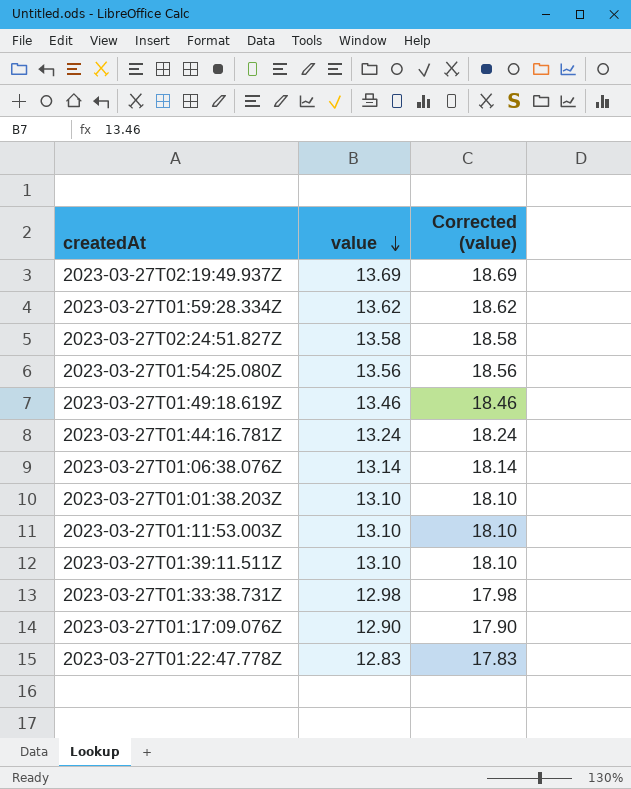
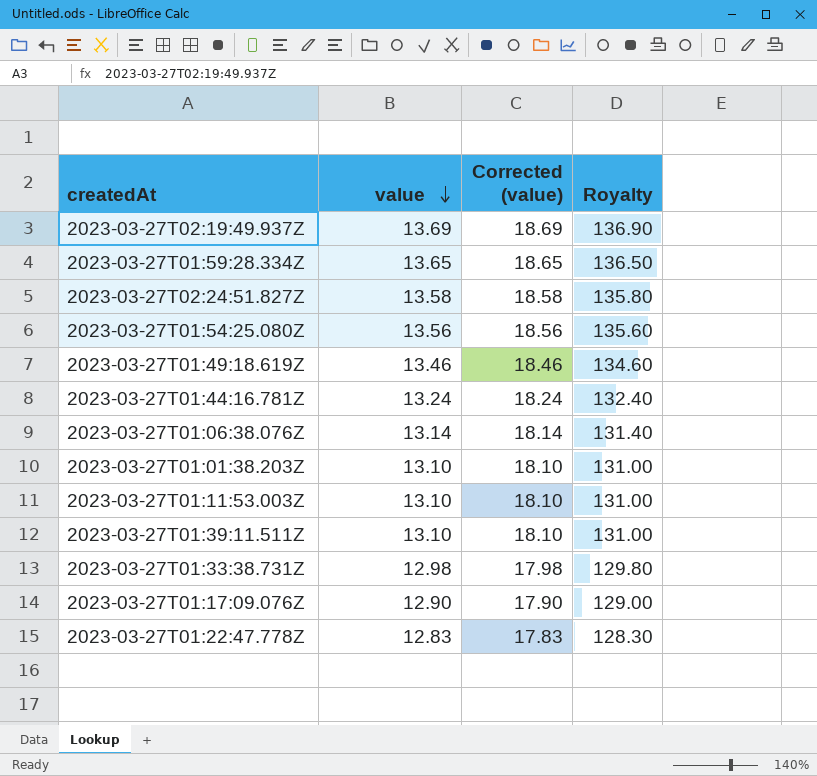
column Royalty | formula: none -> [value] * 10
2023-03-27T01:59:28.334Z | value: 13.62 -> 13.65
2023-03-27T01:59:28.334Z | Corrected (value): 18.62 -> 18.65

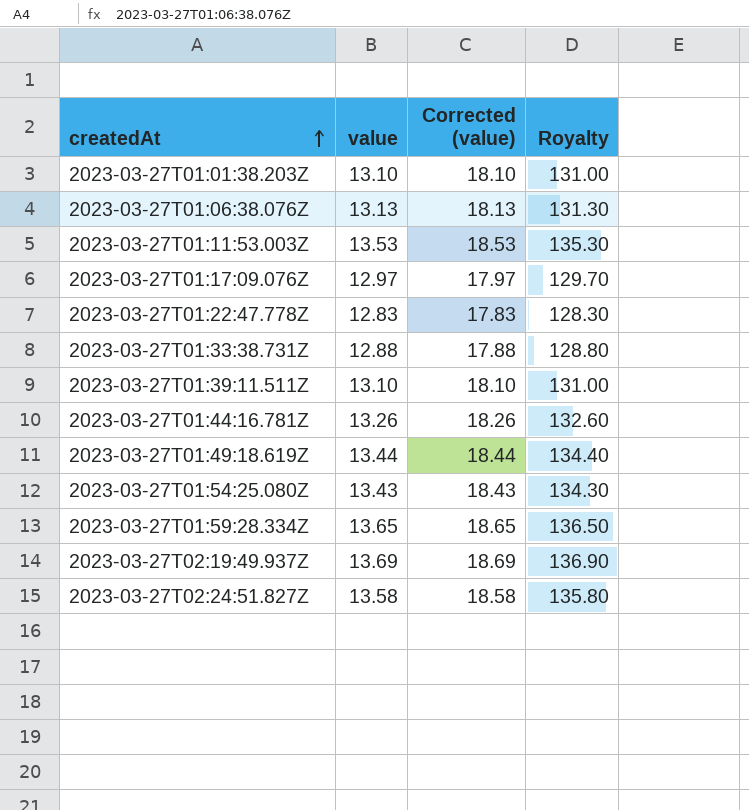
row order: value descending -> createdAt ascending
2023-03-27T01:06:38.076Z | value: 13.14 -> 13.13
2023-03-27T01:06:38.076Z | Corrected (value): 18.14 -> 18.13
2023-03-27T01:06:38.076Z | Royalty: 131.40 -> 131.30
2023-03-27T01:11:53.003Z | value: 13.10 -> 13.53
2023-03-27T01:11:53.003Z | Corrected (value): 18.10 -> 18.53
2023-03-27T01:11:53.003Z | Royalty: 131.00 -> 135.30
2023-03-27T01:17:09.076Z | value: 12.90 -> 12.97
2023-03-27T01:17:09.076Z | Corrected (value): 17.90 -> 17.97
2023-03-27T01:17:09.076Z | Royalty: 129.00 -> 129.70
2023-03-27T01:33:38.731Z | value: 12.98 -> 12.88
2023-03-27T01:33:38.731Z | Corrected (value): 17.98 -> 17.88
2023-03-27T01:33:38.731Z | Royalty: 129.80 -> 128.80
2023-03-27T01:44:16.781Z | value: 13.24 -> 13.26
2023-03-27T01:44:16.781Z | Corrected (value): 18.24 -> 18.26
2023-03-27T01:44:16.781Z | Royalty: 132.40 -> 132.60
2023-03-27T01:49:18.619Z | value: 13.46 -> 13.44
2023-03-27T01:49:18.619Z | Corrected (value): 18.46 -> 18.44
2023-03-27T01:49:18.619Z | Royalty: 134.60 -> 134.40
2023-03-27T01:54:25.080Z | value: 13.56 -> 13.43
2023-03-27T01:54:25.080Z | Corrected (value): 18.56 -> 18.43
2023-03-27T01:54:25.080Z | Royalty: 135.60 -> 134.30

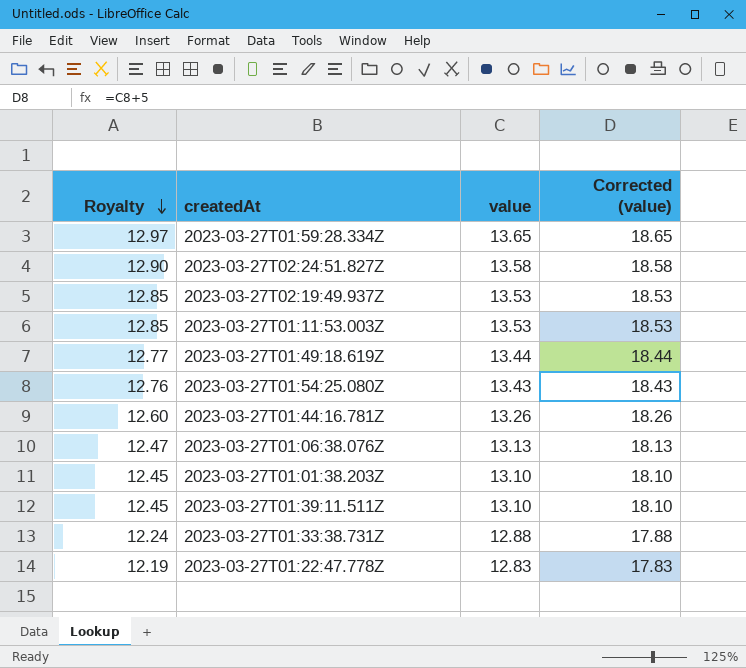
row order: createdAt ascending -> Royalty descending
column Royalty | formula: [value] * 10 -> [value] * 0.95
column Royalty | position: 4 -> 1
row 2023-03-27T01:17:09.076Z: 12.97 | 17.97 | 129.70 -> none
2023-03-27T02:19:49.937Z | value: 13.69 -> 13.53
2023-03-27T02:19:49.937Z | Corrected (value): 18.69 -> 18.53

